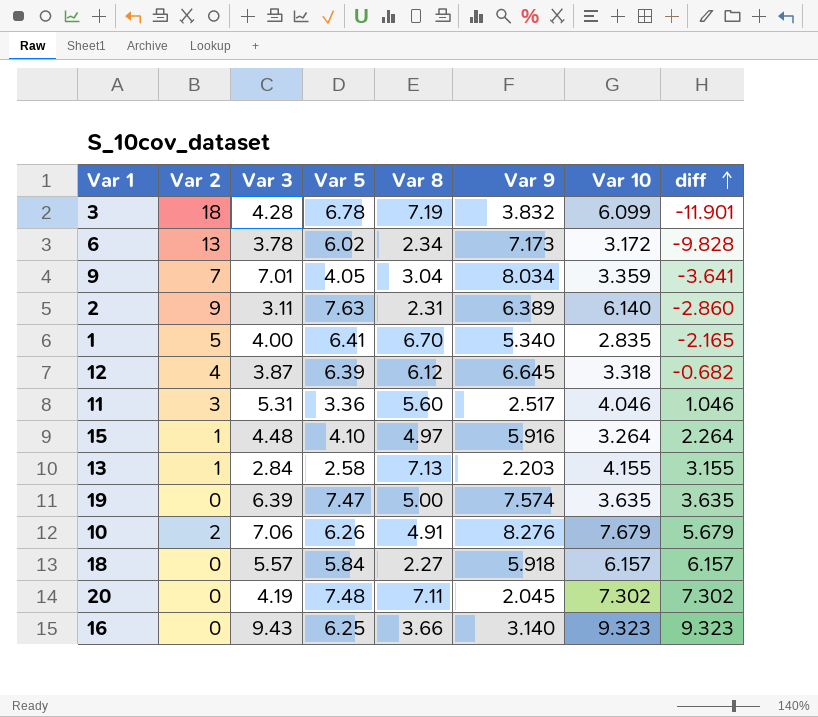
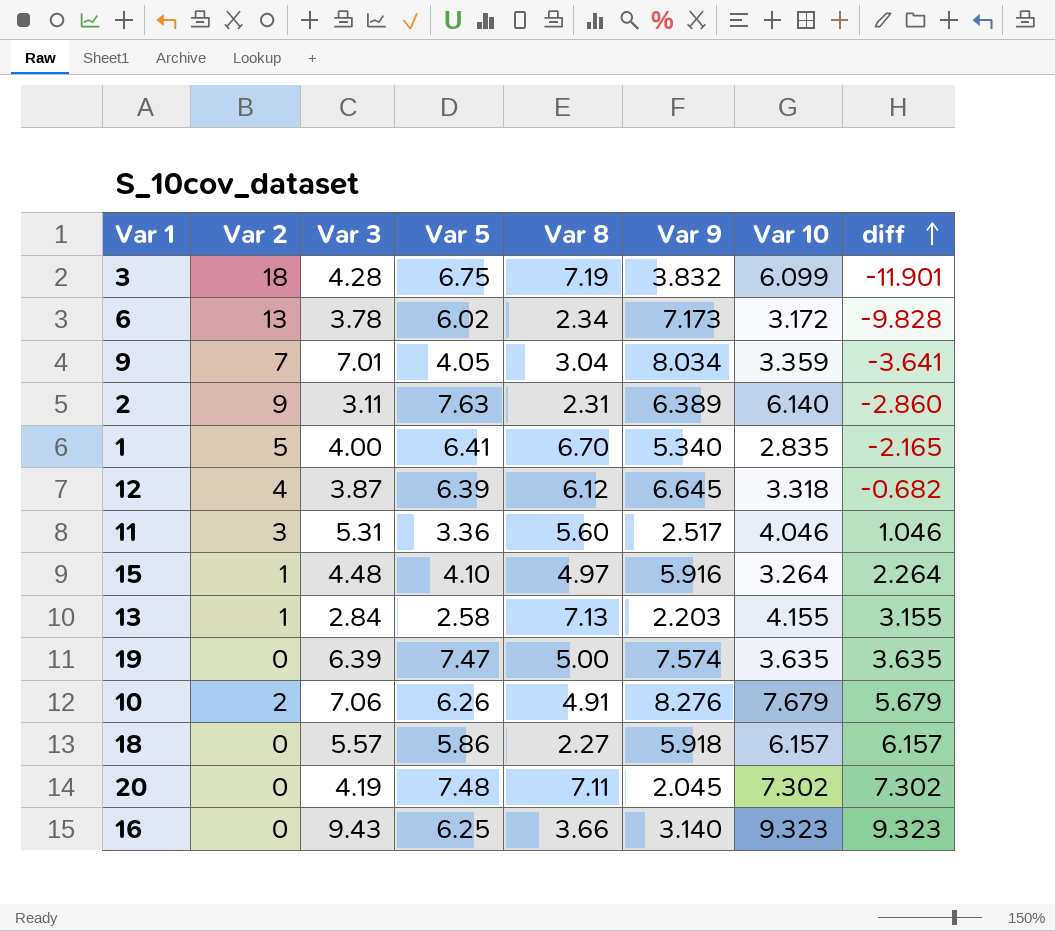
3 | Var 5: 6.78 -> 6.75
18 | Var 5: 5.84 -> 5.86

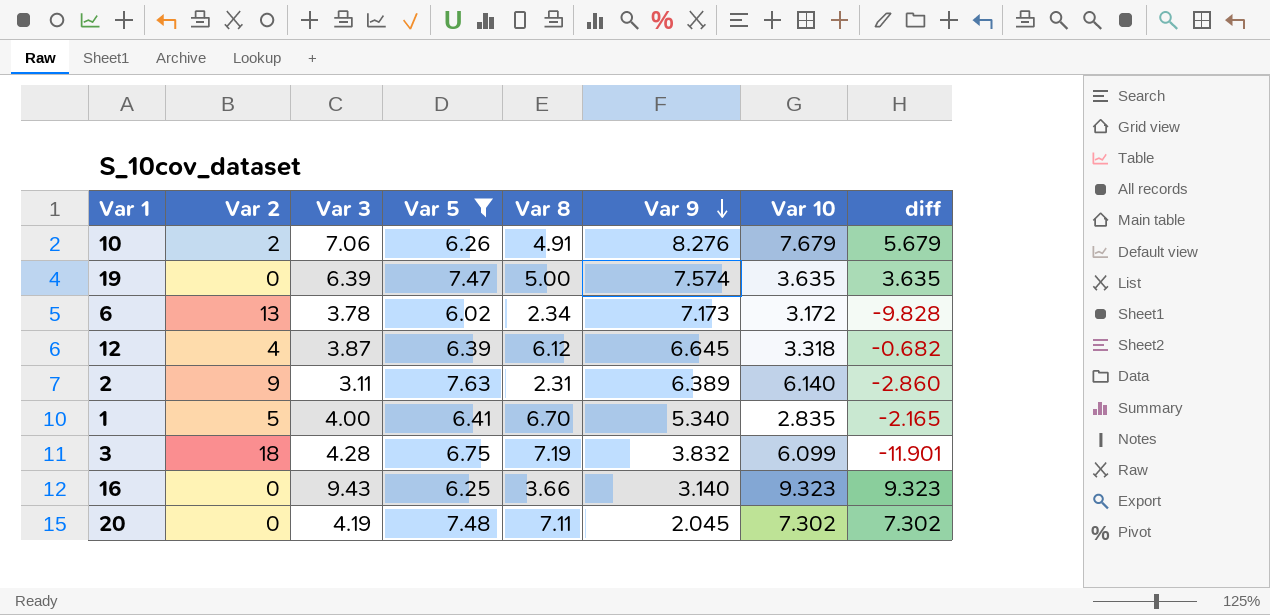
filter: none -> Var 5 >= 6.02
row order: diff ascending -> Var 9 descending

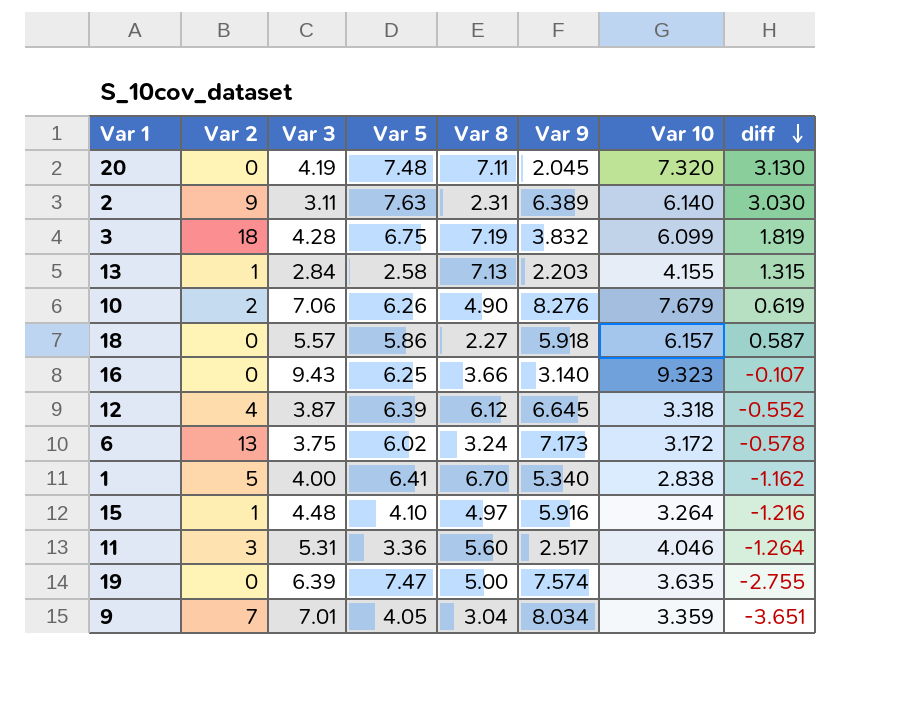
filter: Var 5 >= 6.02 -> none
row order: Var 9 descending -> diff descending
column diff | formula: [Var 10] - [Var 2] -> [Var 10] - [Var 3]
20 | Var 10: 7.302 -> 7.320
10 | Var 8: 4.91 -> 4.90
6 | Var 3: 3.78 -> 3.75
6 | Var 8: 2.34 -> 3.24
1 | Var 10: 2.835 -> 2.838

